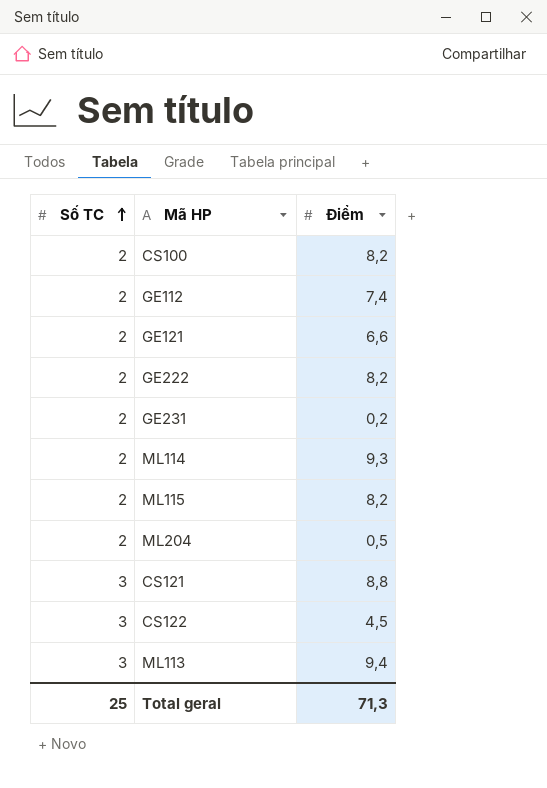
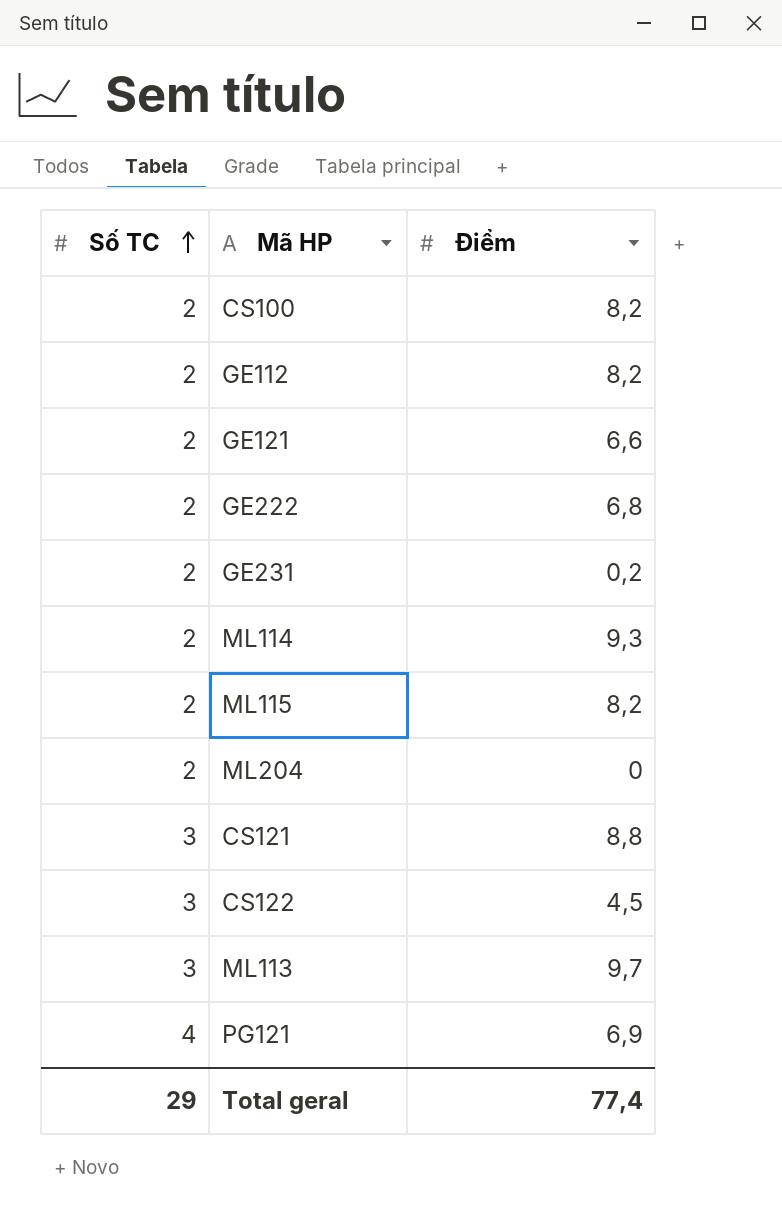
GE112 | Điểm: 7,4 -> 8,2
GE222 | Điểm: 8,2 -> 6,8
ML204 | Điểm: 0,5 -> 0
ML113 | Điểm: 9,4 -> 9,7
row PG121: none -> 4 | 6,9
Total geral | Số TC: 25 -> 29
Total geral | Điểm: 71,3 -> 77,4

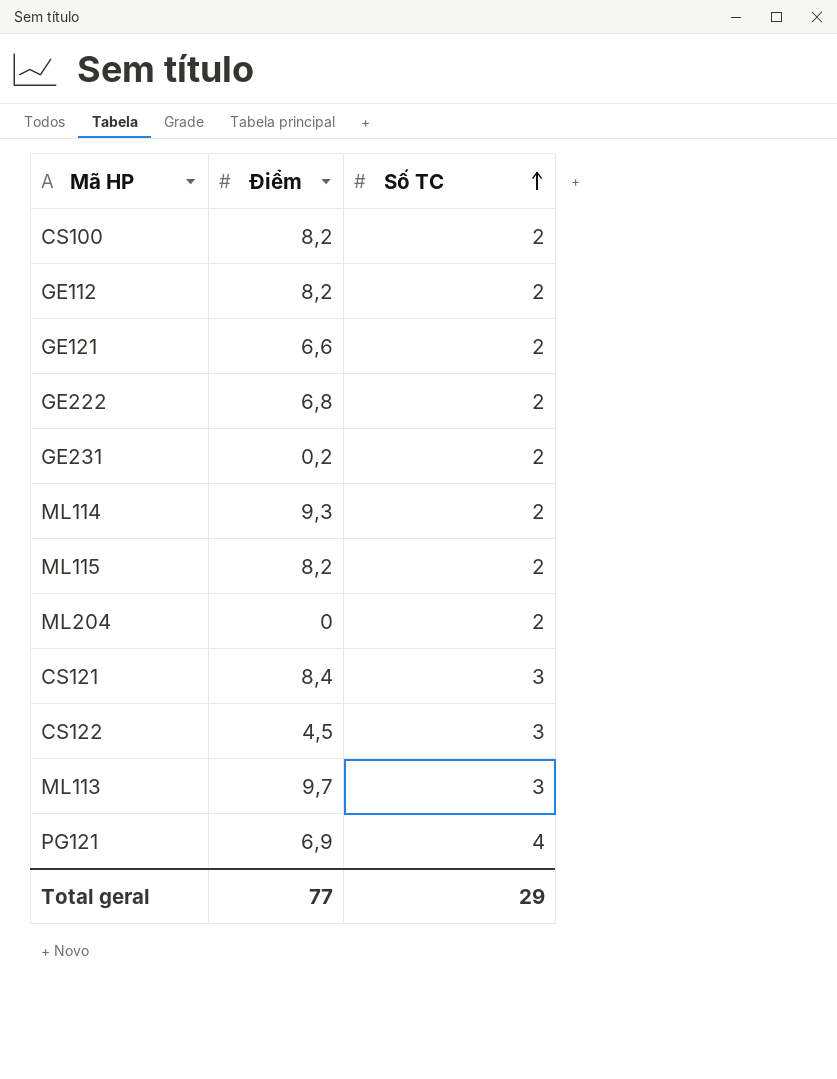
column Số TC | position: 1 -> 3
CS121 | Điểm: 8,8 -> 8,4
Total geral | Điểm: 77,4 -> 77

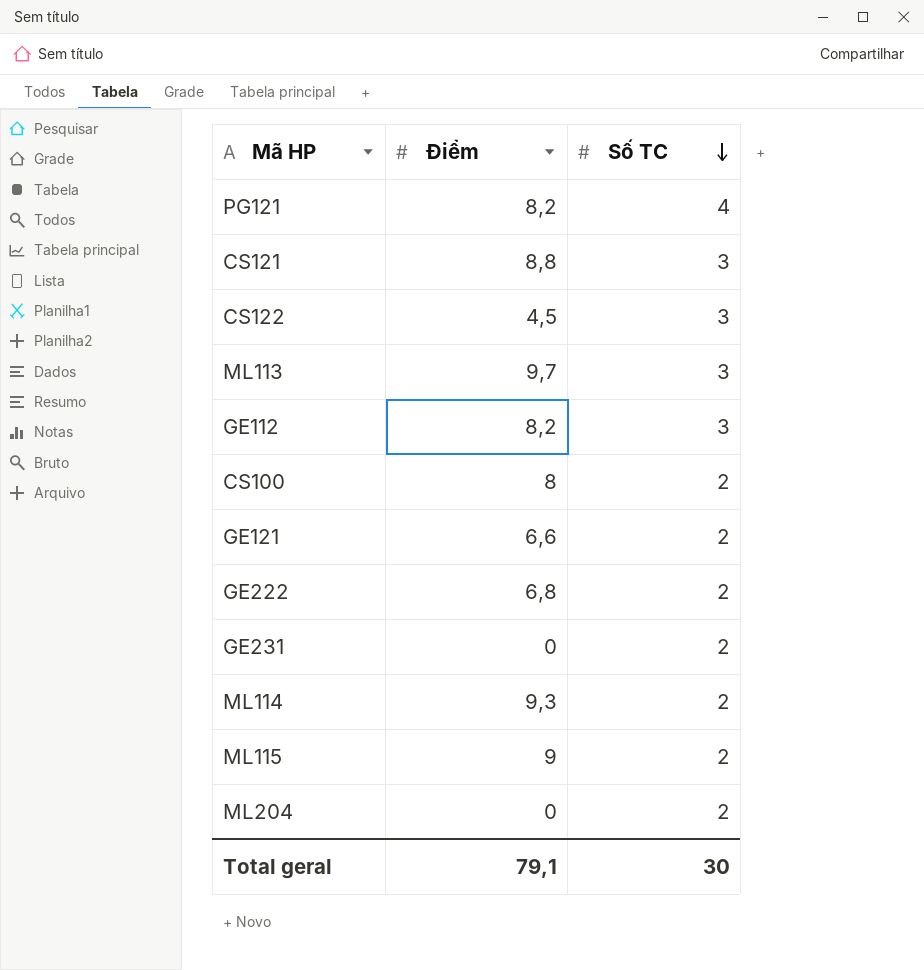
row order: Số TC ascending -> Số TC descending
PG121 | Điểm: 6,9 -> 8,2
CS121 | Điểm: 8,4 -> 8,8
GE112 | Số TC: 2 -> 3
CS100 | Điểm: 8,2 -> 8
GE231 | Điểm: 0,2 -> 0
ML115 | Điểm: 8,2 -> 9
Total geral | Điểm: 77 -> 79,1
Total geral | Số TC: 29 -> 30

